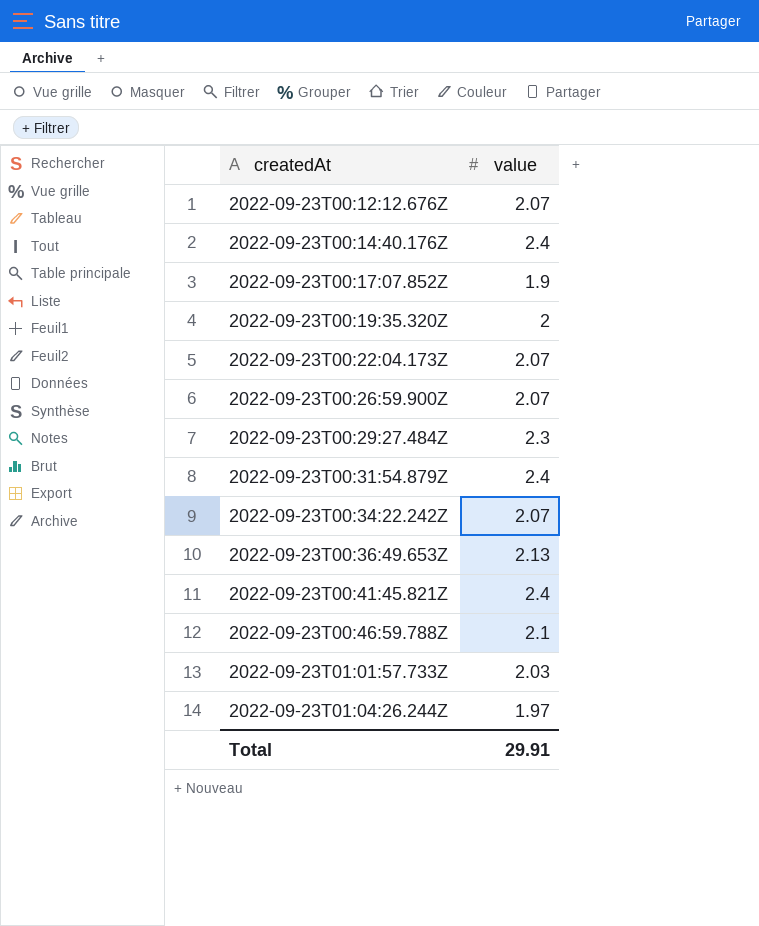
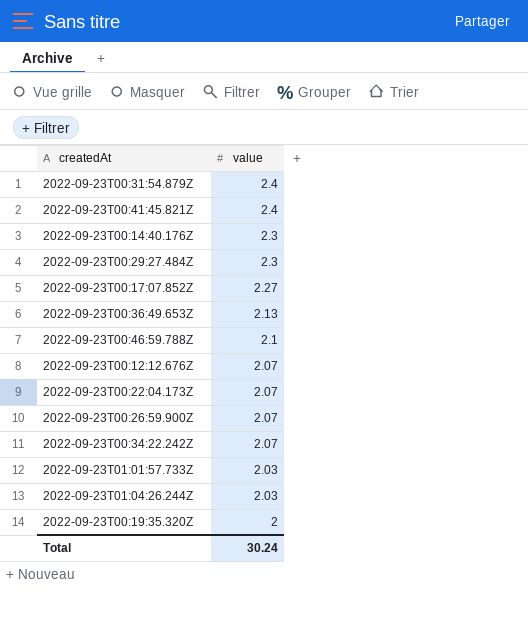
row order: createdAt ascending -> value descending
2022-09-23T00:14:40.176Z | value: 2.4 -> 2.3
2022-09-23T00:17:07.852Z | value: 1.9 -> 2.27
2022-09-23T01:04:26.244Z | value: 1.97 -> 2.03
Total | value: 29.91 -> 30.24

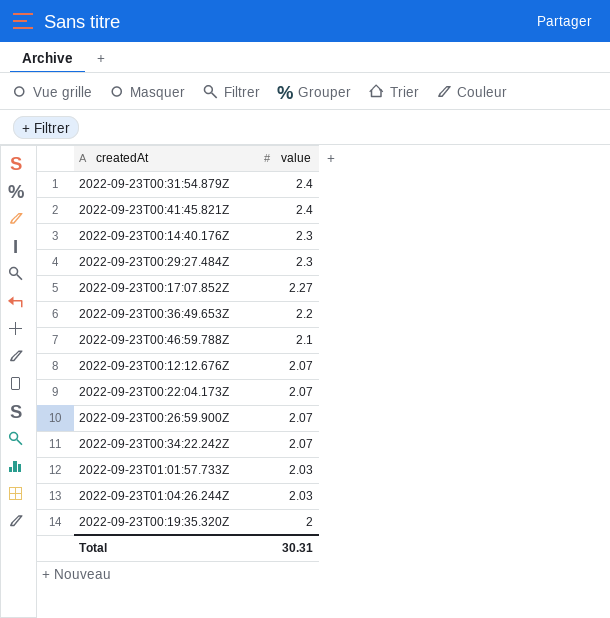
2022-09-23T00:36:49.653Z | value: 2.13 -> 2.2
Total | value: 30.24 -> 30.31

